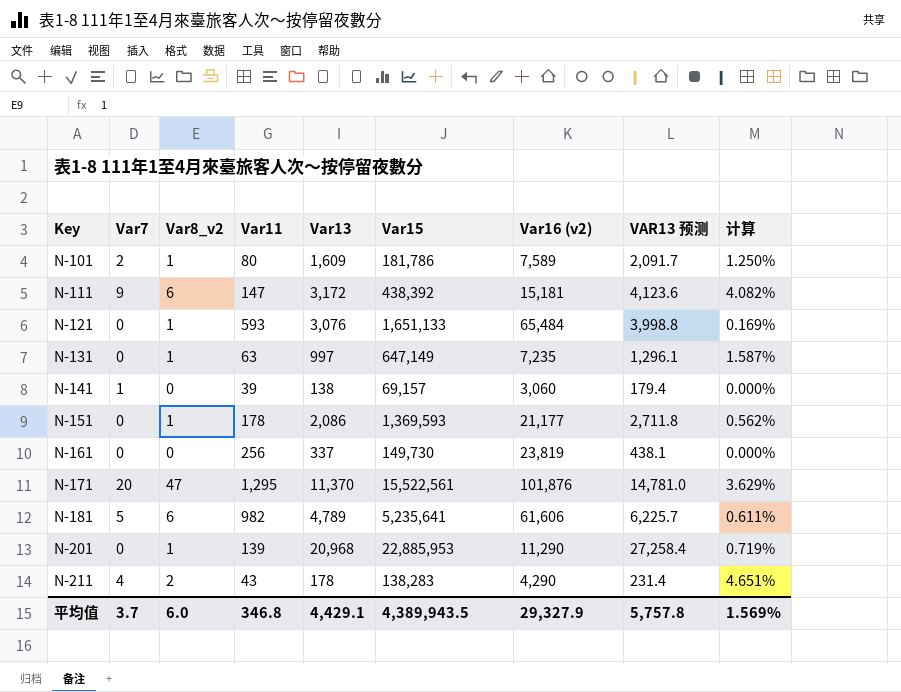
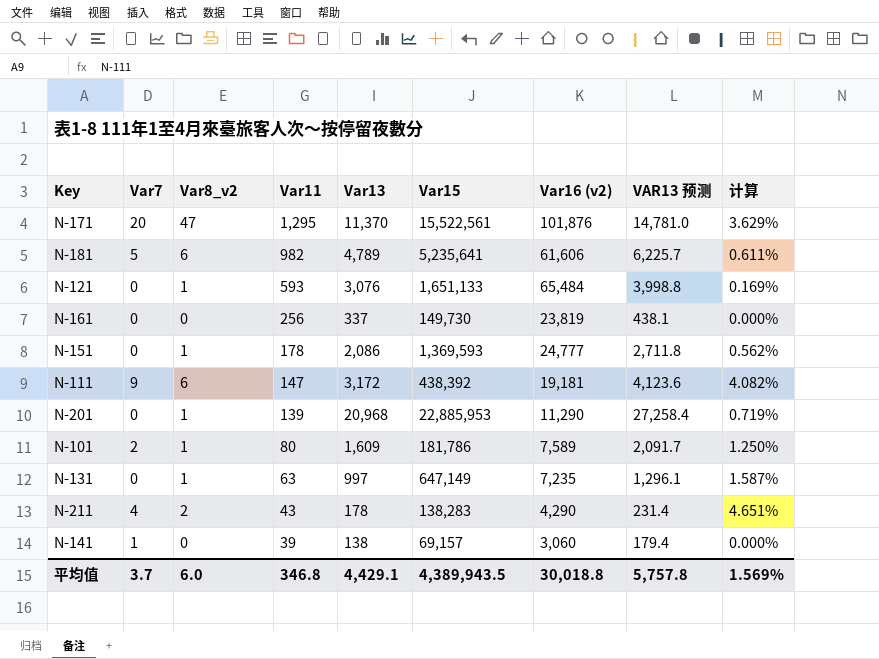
row order: Key ascending -> Var11 descending
N-151 | Var16 (v2): 21,177 -> 24,777
N-111 | Var16 (v2): 15,181 -> 19,181
平均值 | Var16 (v2): 29,327.9 -> 30,018.8

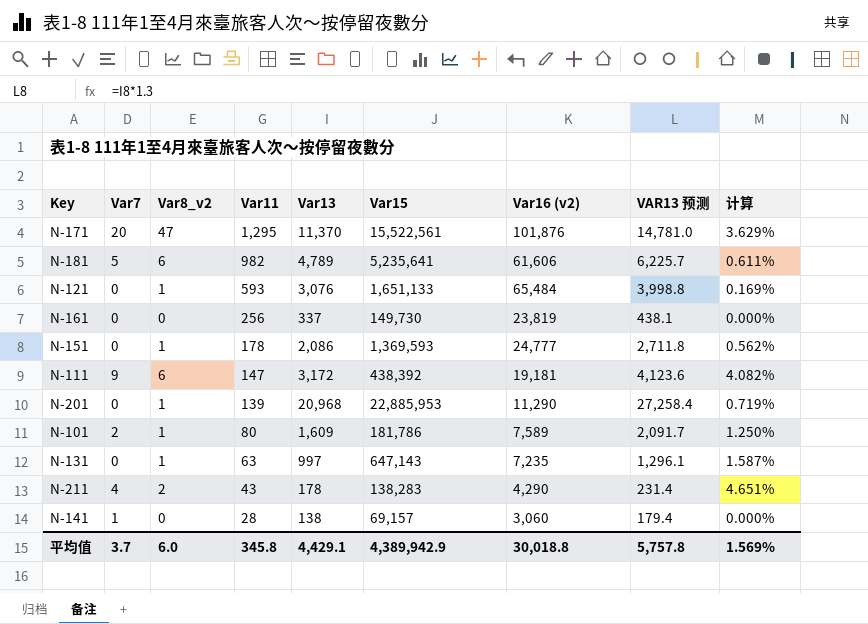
N-131 | Var15: 647,149 -> 647,143
N-141 | Var11: 39 -> 28
平均值 | Var11: 346.8 -> 345.8
平均值 | Var15: 4,389,943.5 -> 4,389,942.9

